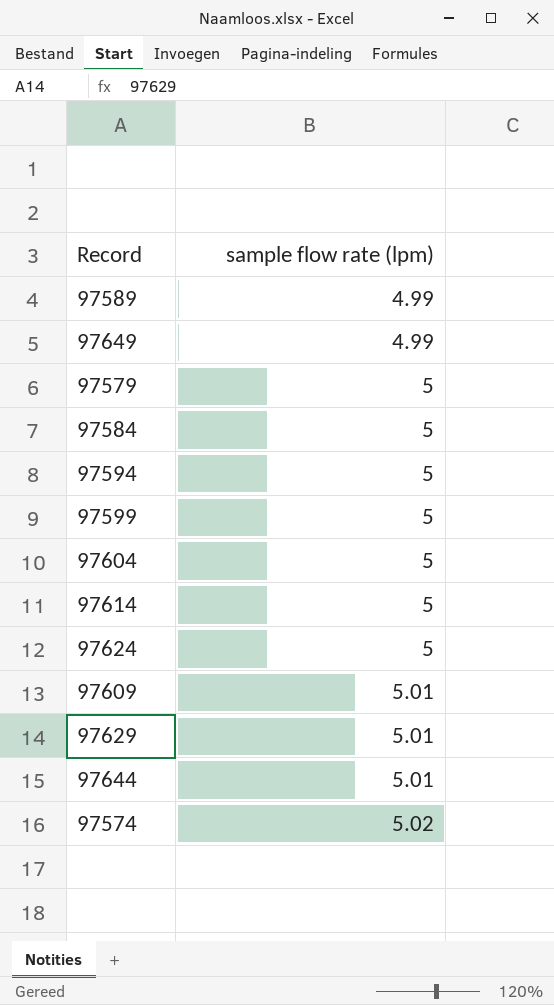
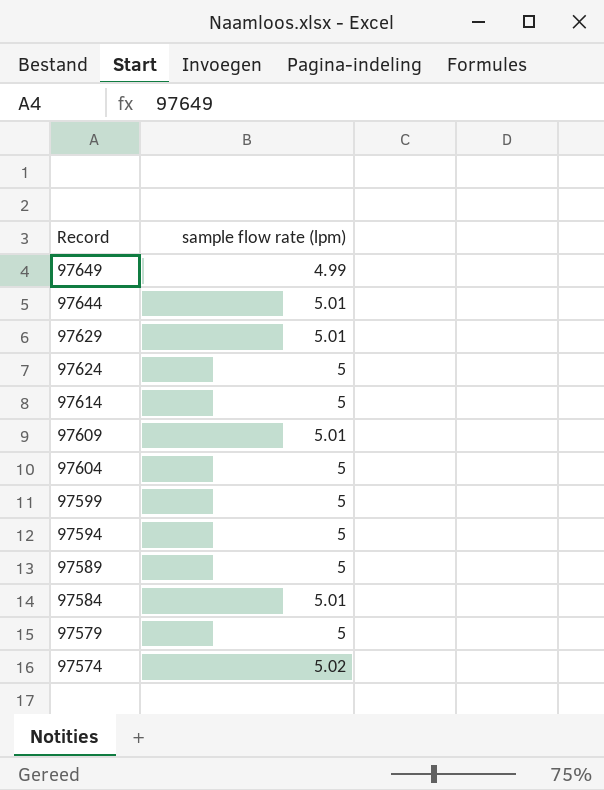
row order: sample flow rate (lpm) ascending -> Record descending
97589 | sample flow rate (lpm): 4.99 -> 5
97584 | sample flow rate (lpm): 5 -> 5.01

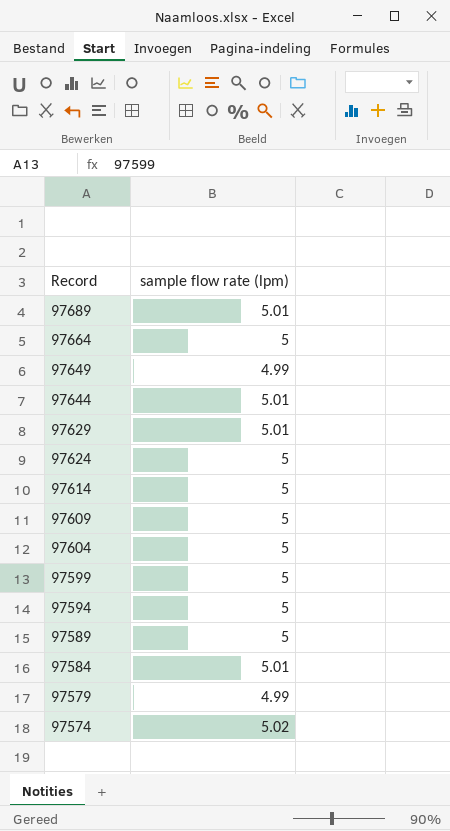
row 97689: none -> 5.01
row 97664: none -> 5
97609 | sample flow rate (lpm): 5.01 -> 5
97579 | sample flow rate (lpm): 5 -> 4.99

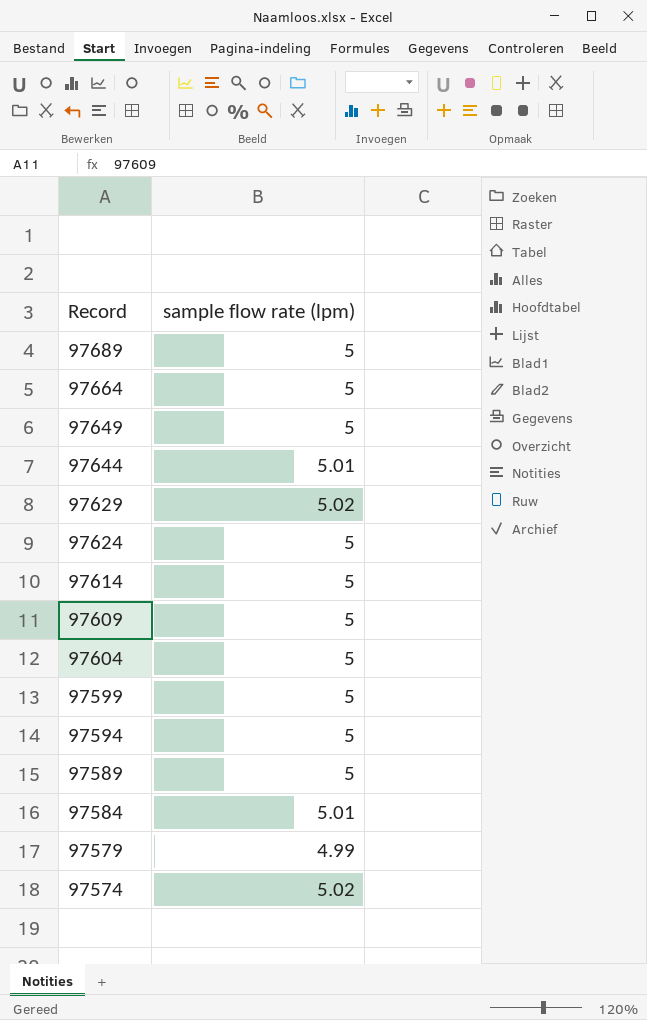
97689 | sample flow rate (lpm): 5.01 -> 5
97649 | sample flow rate (lpm): 4.99 -> 5
97629 | sample flow rate (lpm): 5.01 -> 5.02

